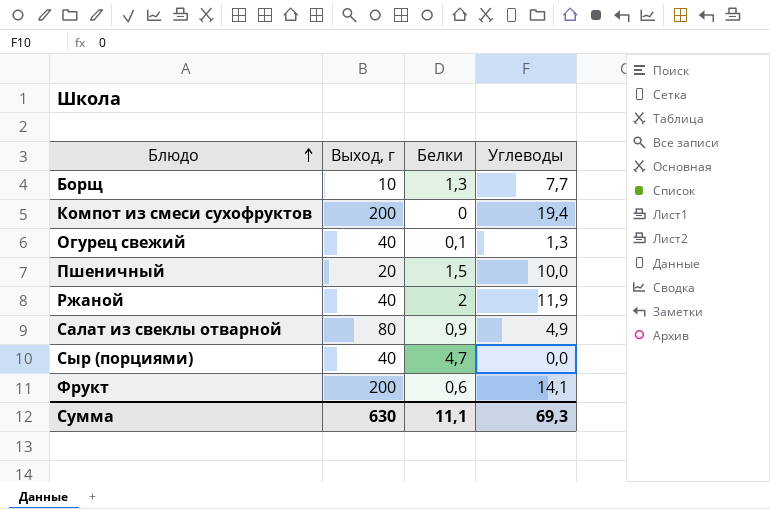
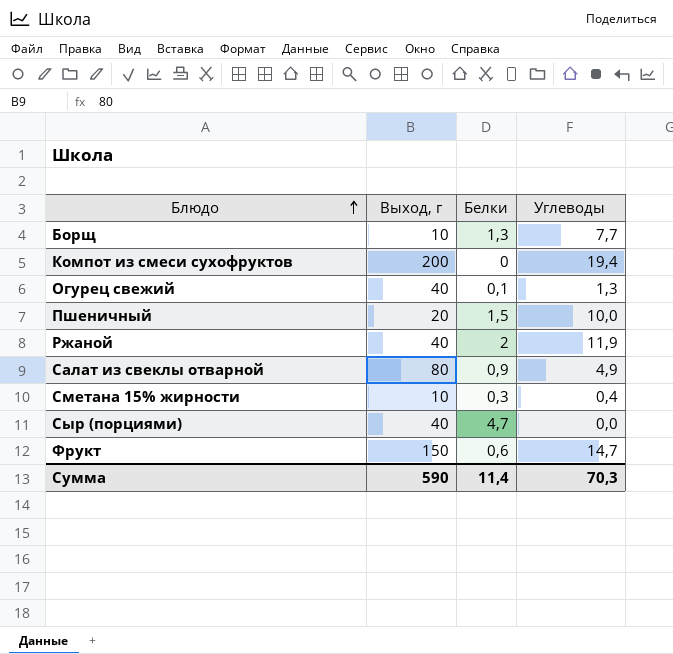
row Сметана 15% жирности: none -> 10 | 0,3 | 0,4
Фрукт | Выход, г: 200 -> 150
Фрукт | Углеводы: 14,1 -> 14,7
Сумма | Выход, г: 630 -> 590
Сумма | Белки: 11,1 -> 11,4
Сумма | Углеводы: 69,3 -> 70,3

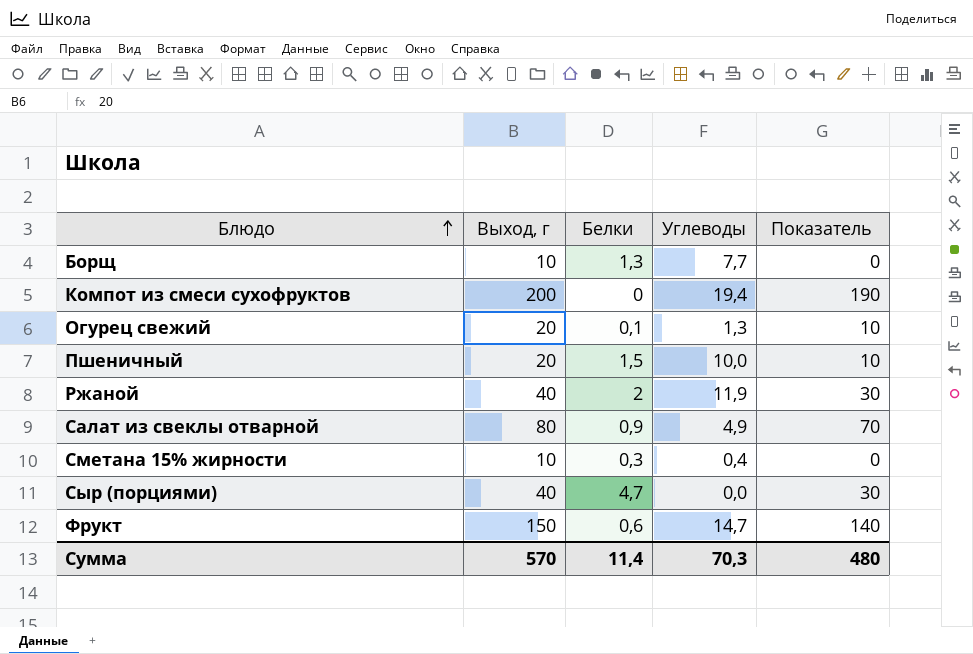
column Показатель | formula: none -> [Выход, г] - 10
Огурец свежий | Выход, г: 40 -> 20
Сумма | Выход, г: 590 -> 570

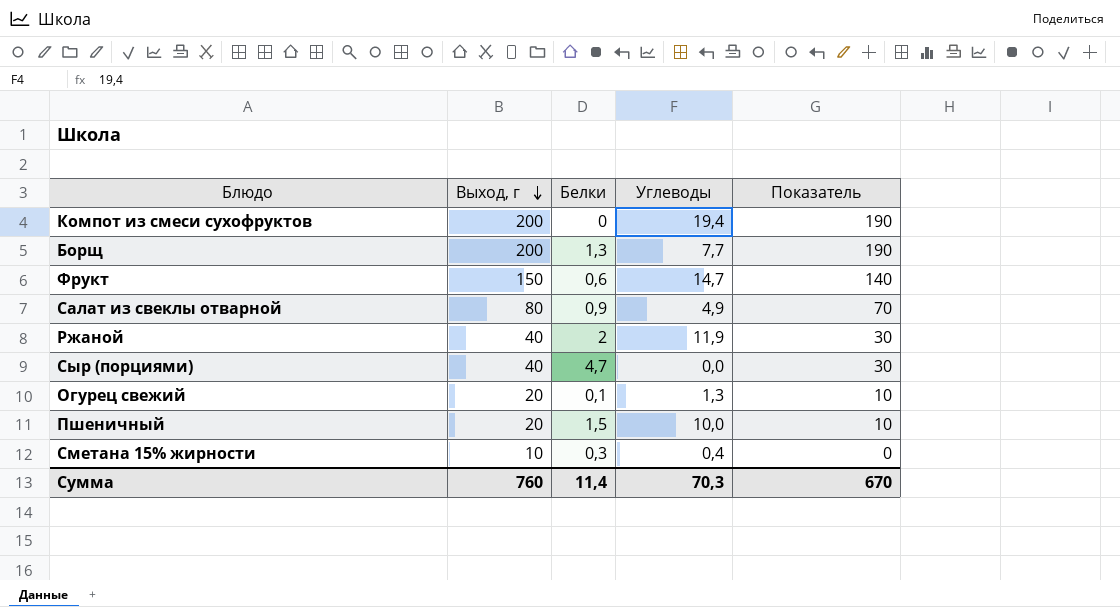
row order: Блюдо ascending -> Выход, г descending
Борщ | Выход, г: 10 -> 200
Борщ | Показатель: 0 -> 190
Сумма | Выход, г: 570 -> 760
Сумма | Показатель: 480 -> 670

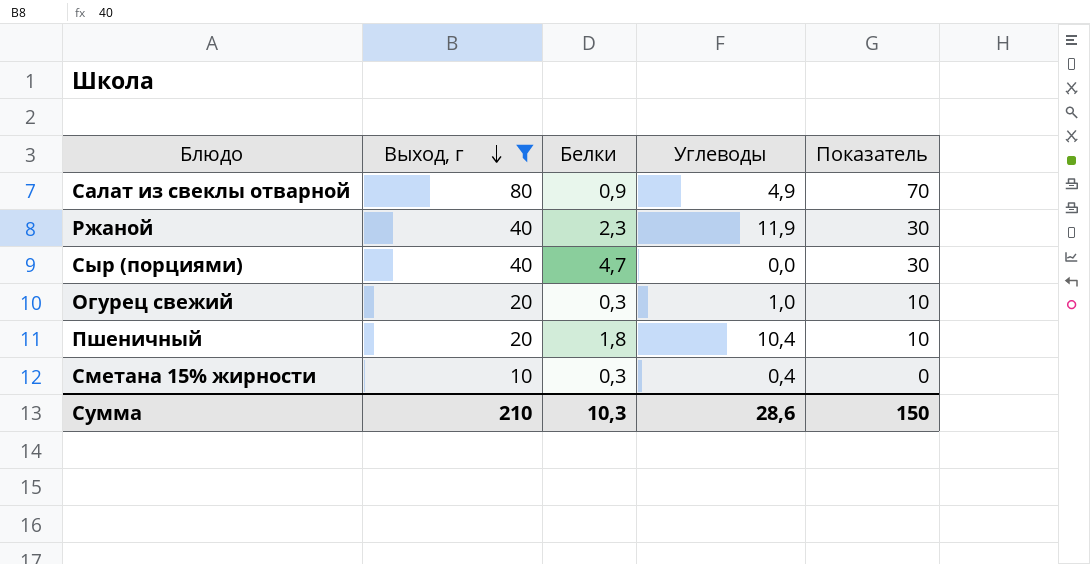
filter: none -> Выход, г <= 80
Ржаной | Белки: 2 -> 2,3
Огурец свежий | Белки: 0,1 -> 0,3
Огурец свежий | Углеводы: 1,3 -> 1,0
Пшеничный | Белки: 1,5 -> 1,8
Пшеничный | Углеводы: 10,0 -> 10,4
Сумма | Выход, г: 760 -> 210
Сумма | Белки: 11,4 -> 10,3
Сумма | Углеводы: 70,3 -> 28,6
Сумма | Показатель: 670 -> 150

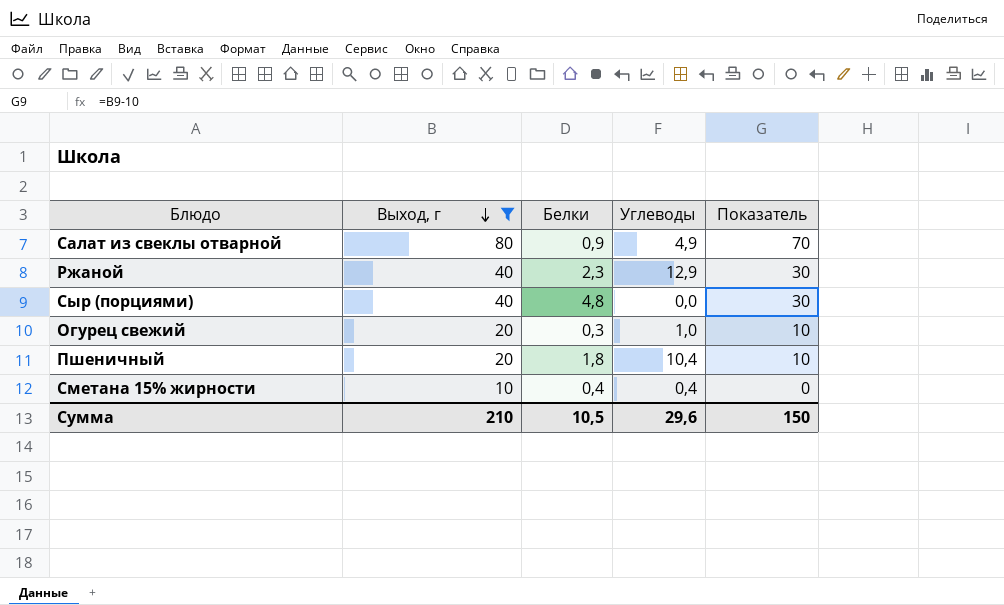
Ржаной | Углеводы: 11,9 -> 12,9
Сыр (порциями) | Белки: 4,7 -> 4,8
Сметана 15% жирности | Белки: 0,3 -> 0,4
Сумма | Белки: 10,3 -> 10,5
Сумма | Углеводы: 28,6 -> 29,6

